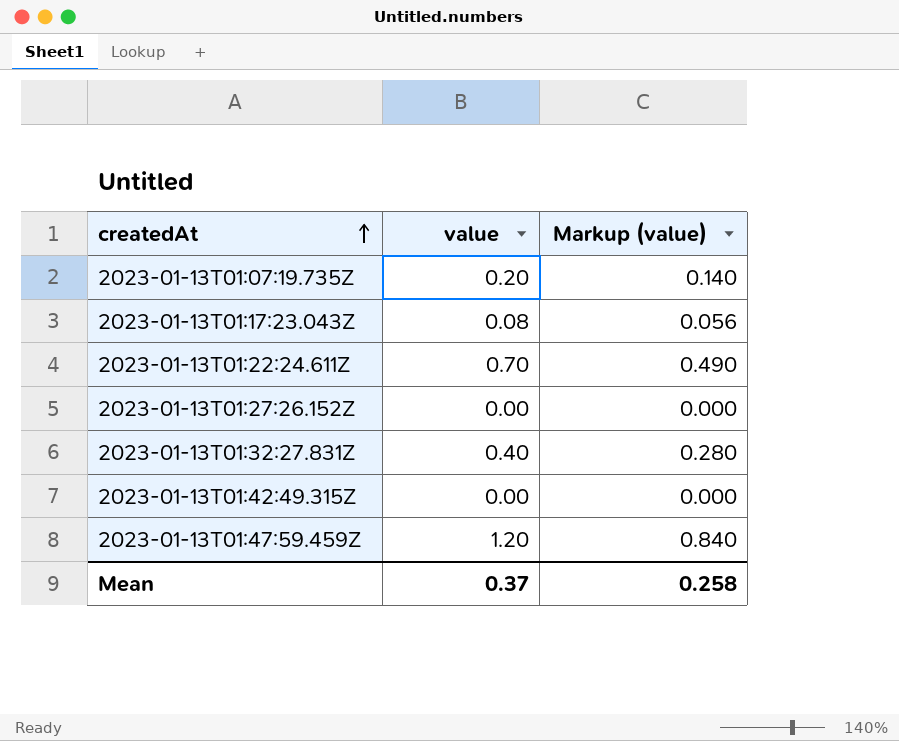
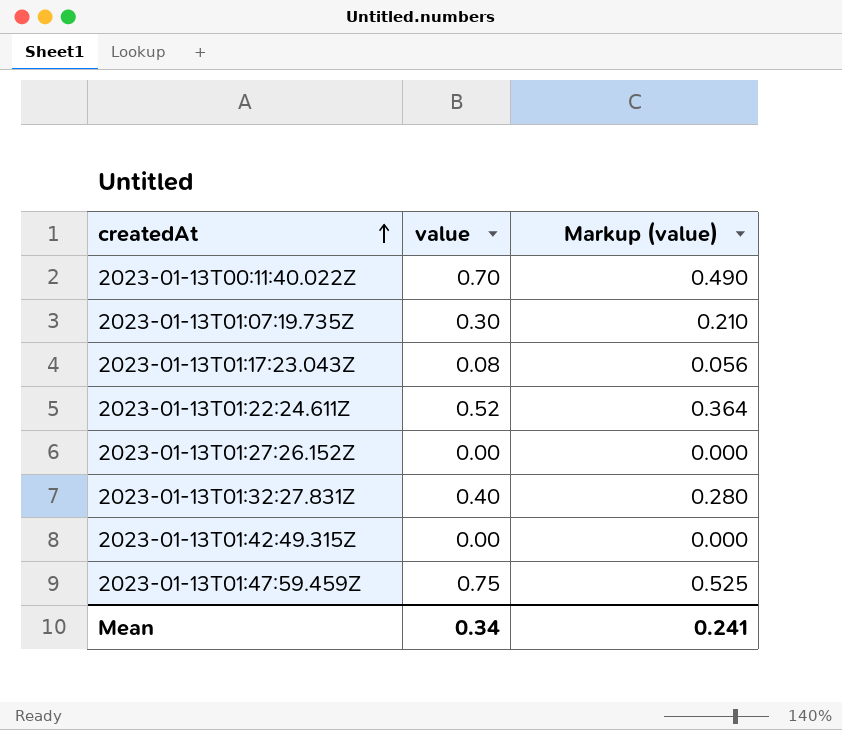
row 2023-01-13T00:11:40.022Z: none -> 0.70 | 0.490
2023-01-13T01:07:19.735Z | value: 0.20 -> 0.30
2023-01-13T01:07:19.735Z | Markup (value): 0.140 -> 0.210
2023-01-13T01:22:24.611Z | value: 0.70 -> 0.52
2023-01-13T01:22:24.611Z | Markup (value): 0.490 -> 0.364
2023-01-13T01:47:59.459Z | value: 1.20 -> 0.75
2023-01-13T01:47:59.459Z | Markup (value): 0.840 -> 0.525
Mean | value: 0.37 -> 0.34
Mean | Markup (value): 0.258 -> 0.241

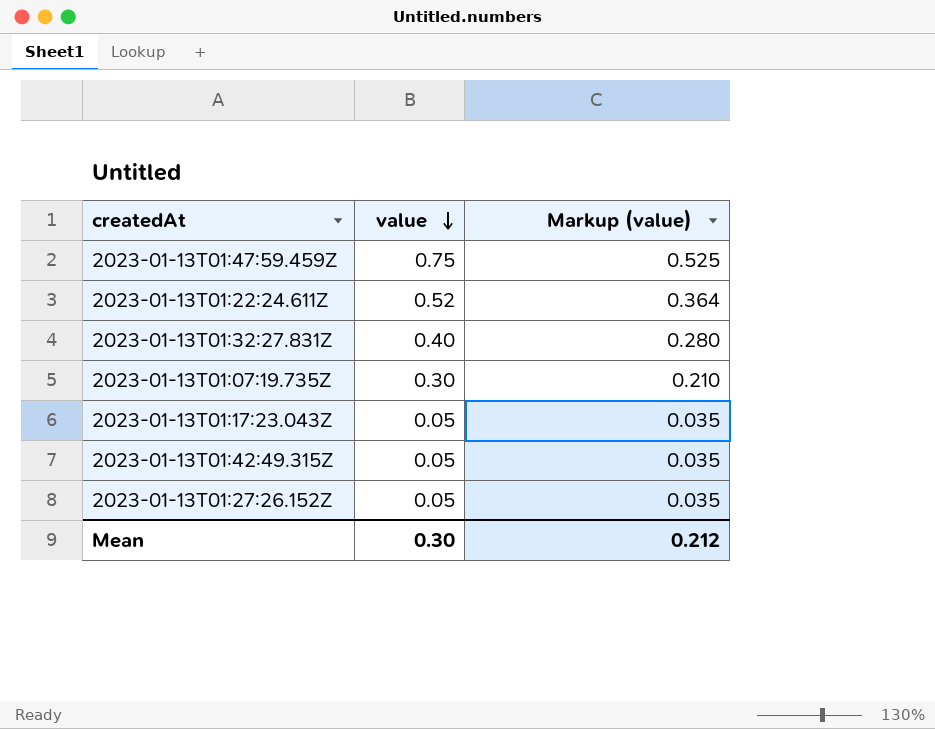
row order: createdAt ascending -> value descending
row 2023-01-13T00:11:40.022Z: 0.70 | 0.490 -> none
2023-01-13T01:17:23.043Z | value: 0.08 -> 0.05
2023-01-13T01:17:23.043Z | Markup (value): 0.056 -> 0.035
2023-01-13T01:42:49.315Z | value: 0.00 -> 0.05
2023-01-13T01:42:49.315Z | Markup (value): 0.000 -> 0.035
2023-01-13T01:27:26.152Z | value: 0.00 -> 0.05
2023-01-13T01:27:26.152Z | Markup (value): 0.000 -> 0.035
Mean | value: 0.34 -> 0.30
Mean | Markup (value): 0.241 -> 0.212

